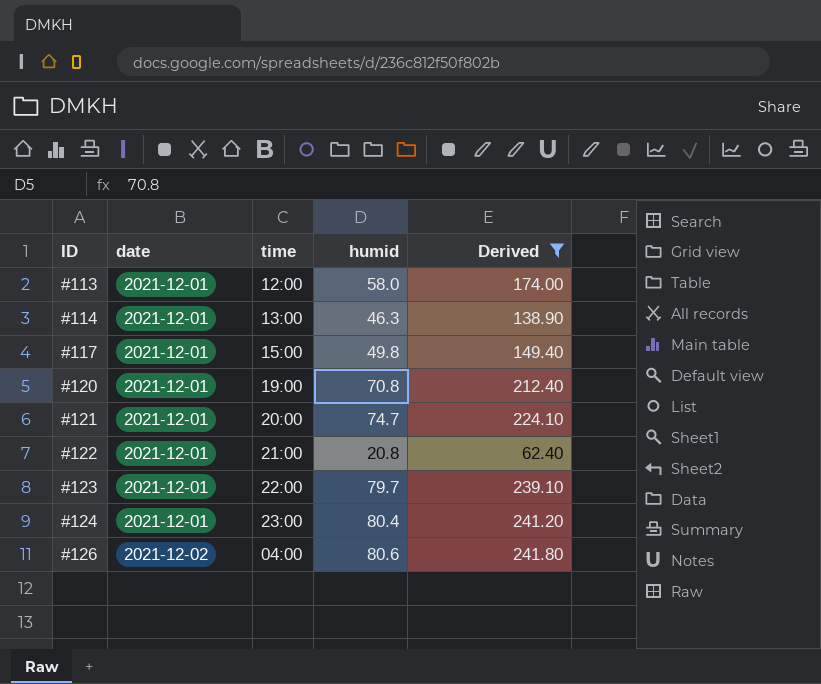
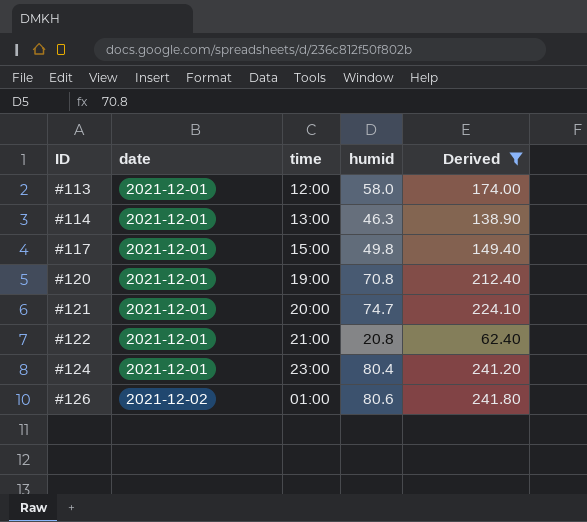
row #123: 2021-12-01 | 22:00 | 79.7 | 239.10 -> none
#126 | time: 04:00 -> 01:00

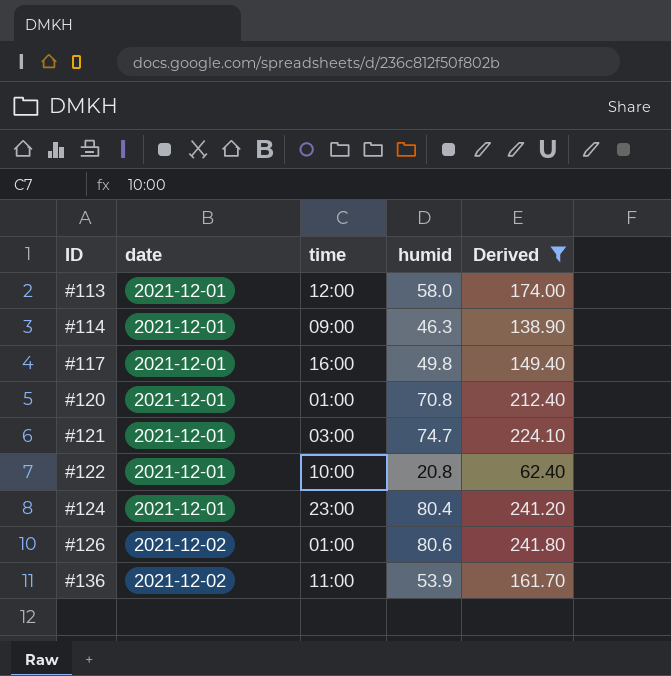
#114 | time: 13:00 -> 09:00
#117 | time: 15:00 -> 16:00
#120 | time: 19:00 -> 01:00
#121 | time: 20:00 -> 03:00
#122 | time: 21:00 -> 10:00
row #136: none -> 2021-12-02 | 11:00 | 53.9 | 161.70

